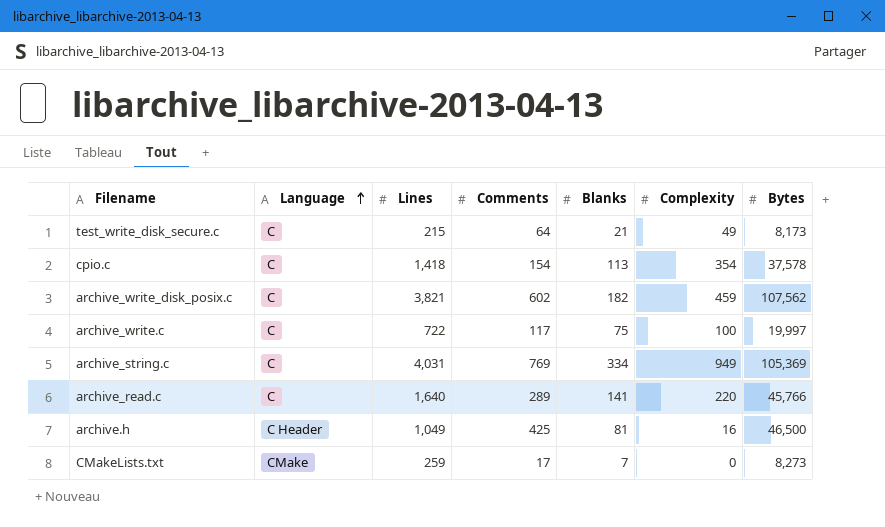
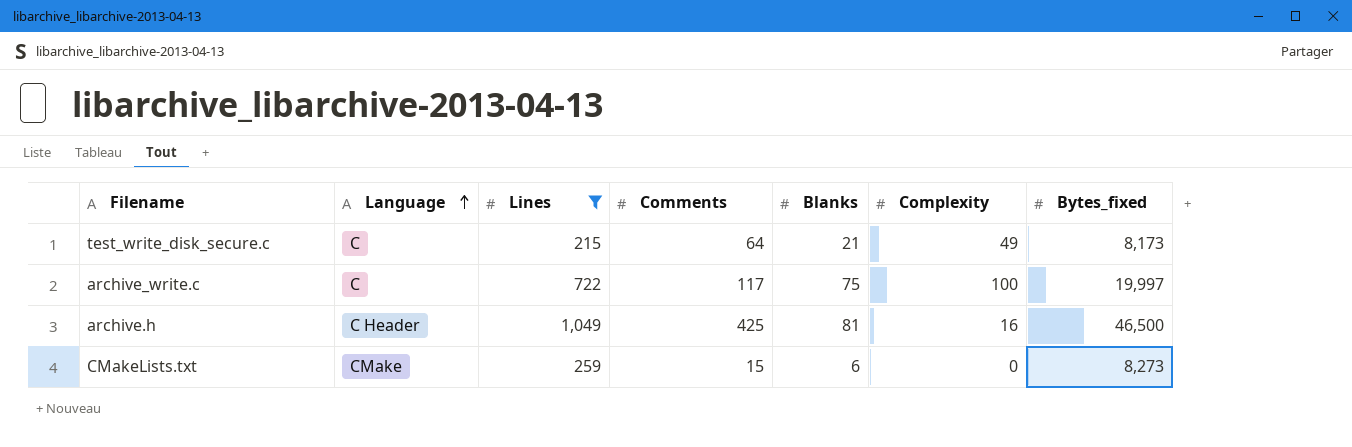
filter: none -> Lines <= 1,049
column name: Bytes -> Bytes_fixed
CMakeLists.txt | Comments: 17 -> 15
CMakeLists.txt | Blanks: 7 -> 6

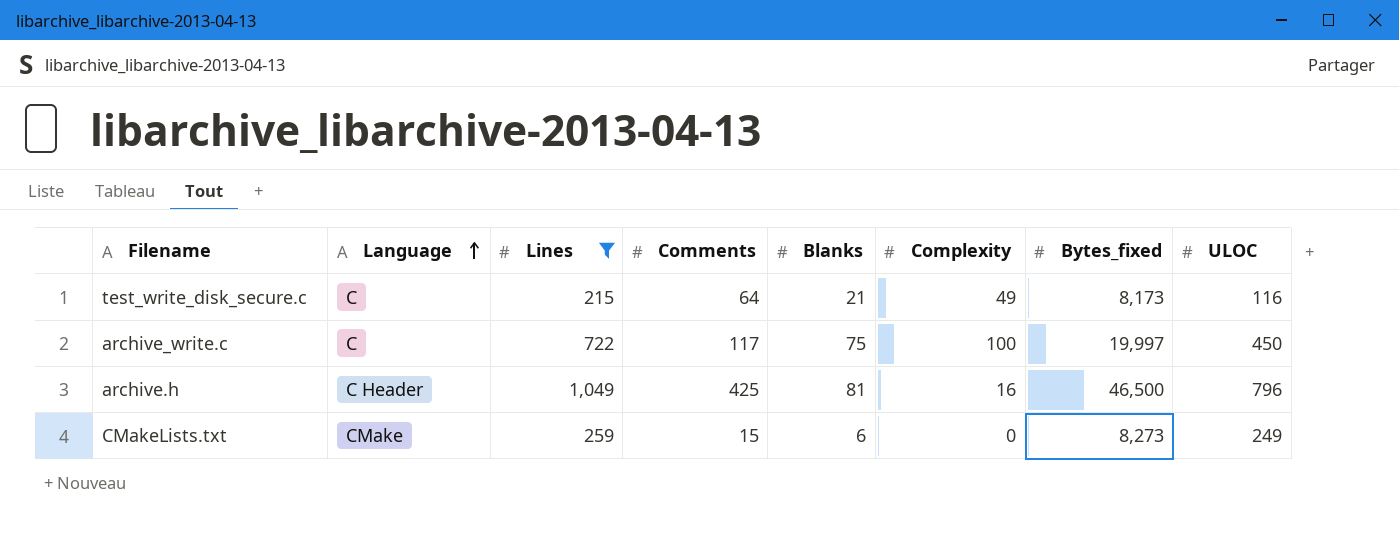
column ULOC | position: none -> 8

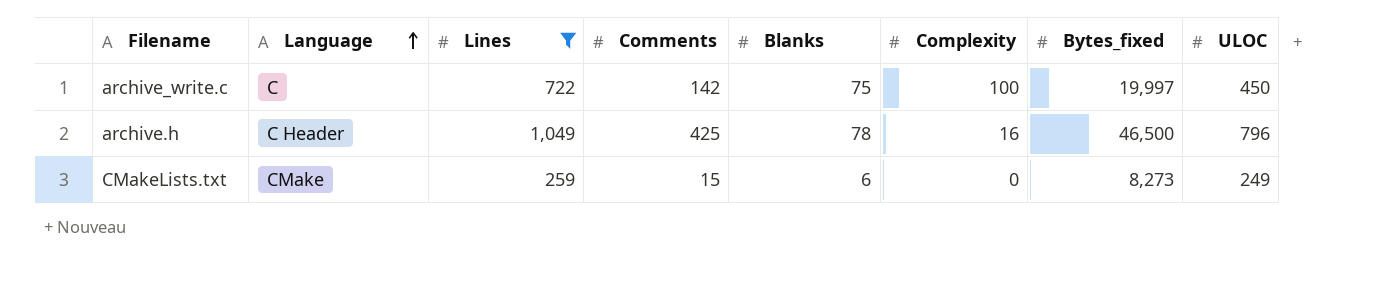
row test_write_disk_secure.c: C | 215 | 64 | 21 | 49 | 8,173 | 116 -> none
archive_write.c | Comments: 117 -> 142
archive.h | Blanks: 81 -> 78

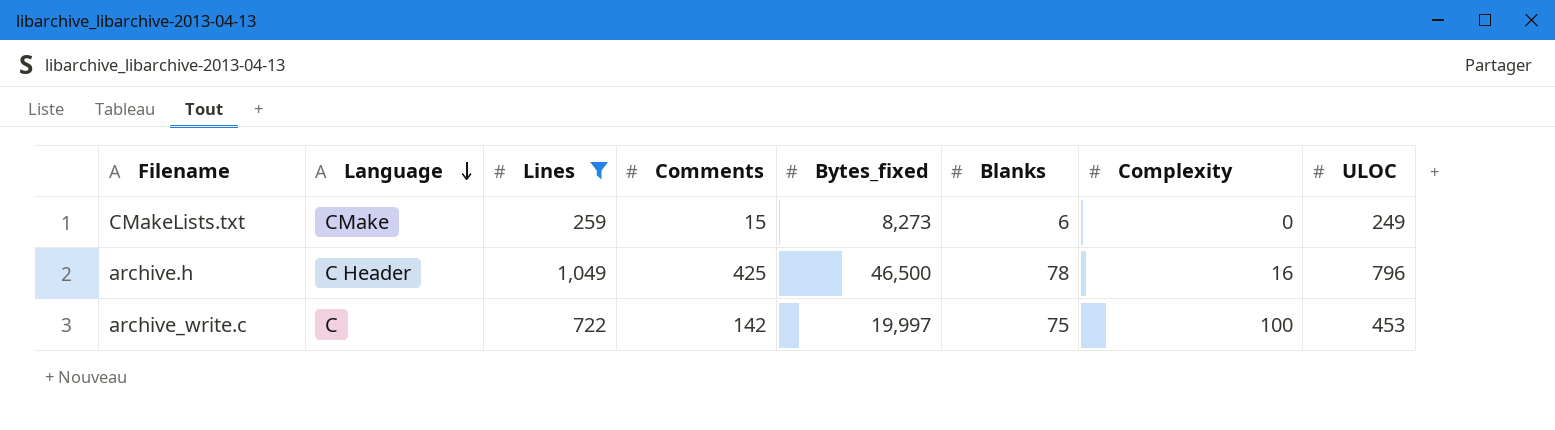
row order: Language ascending -> Language descending
column Bytes_fixed | position: 7 -> 5
archive_write.c | ULOC: 450 -> 453

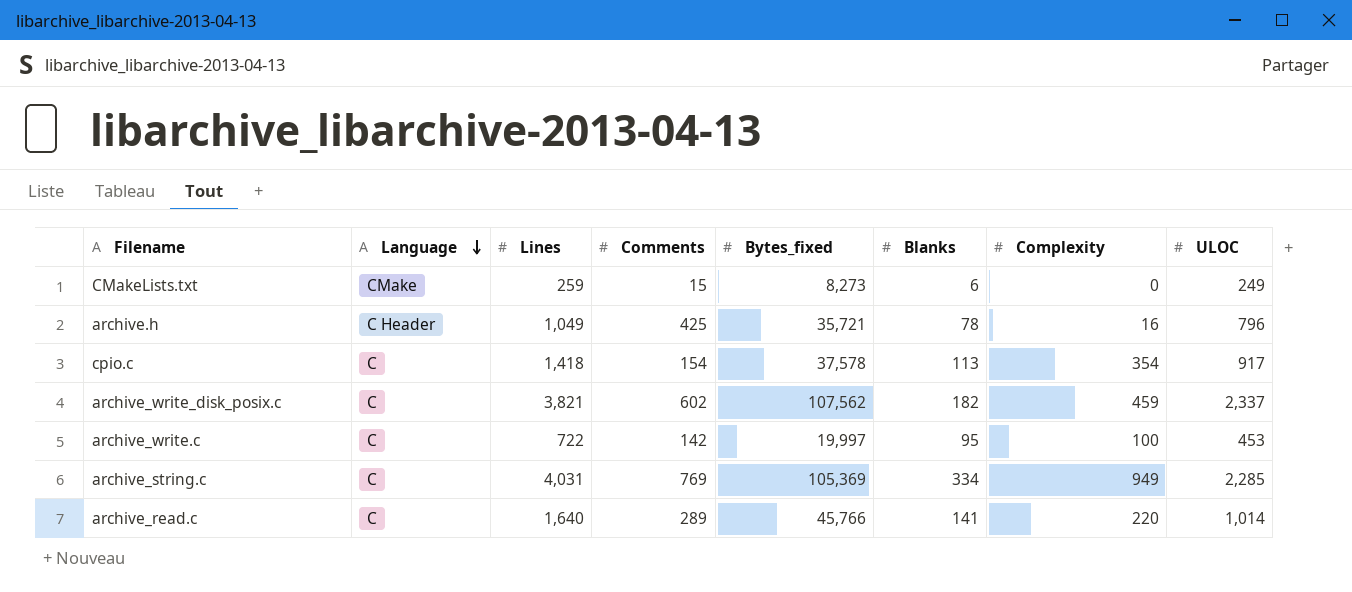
filter: Lines <= 1,049 -> none
archive.h | Bytes_fixed: 46,500 -> 35,721
archive_write.c | Blanks: 75 -> 95

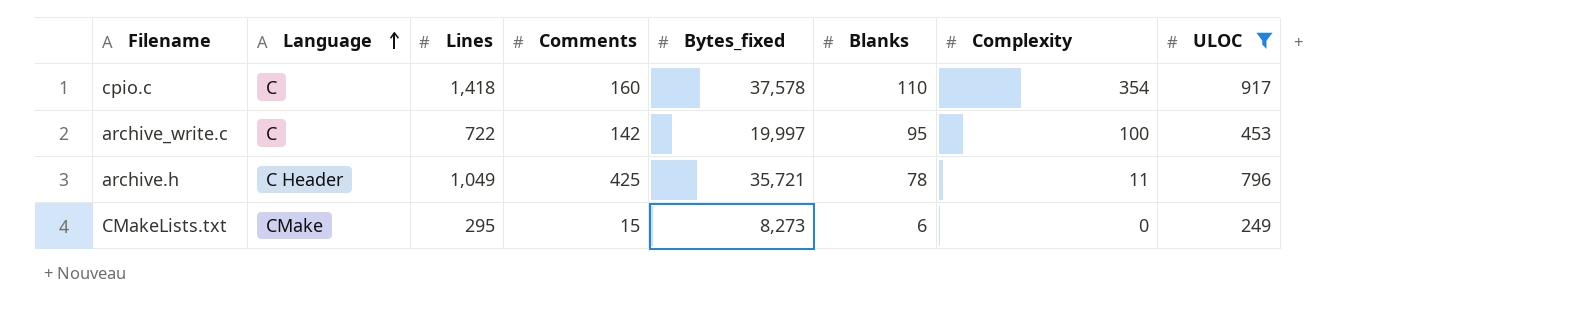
filter: none -> ULOC <= 917
row order: Language descending -> Language ascending
cpio.c | Comments: 154 -> 160
cpio.c | Blanks: 113 -> 110
archive.h | Complexity: 16 -> 11
CMakeLists.txt | Lines: 259 -> 295

